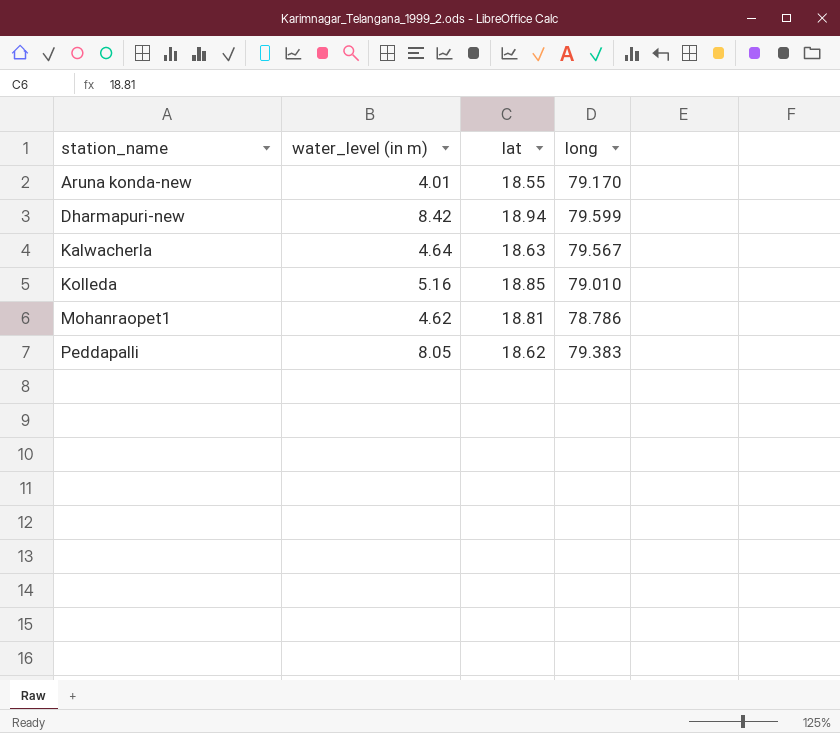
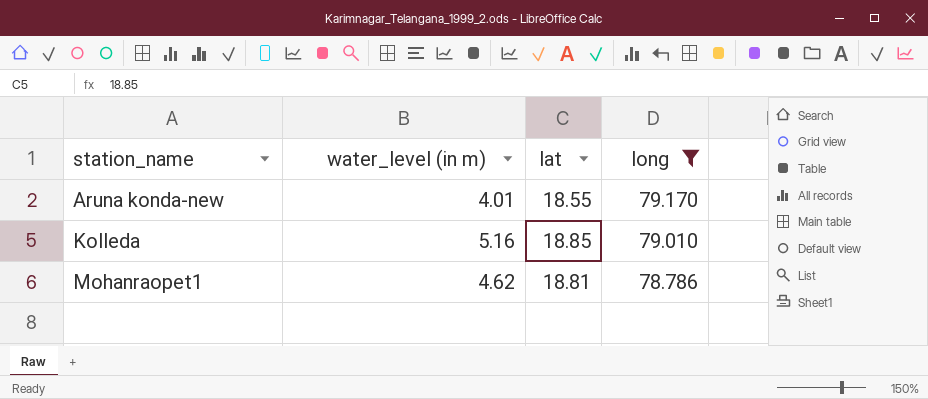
filter: none -> long <= 79.170

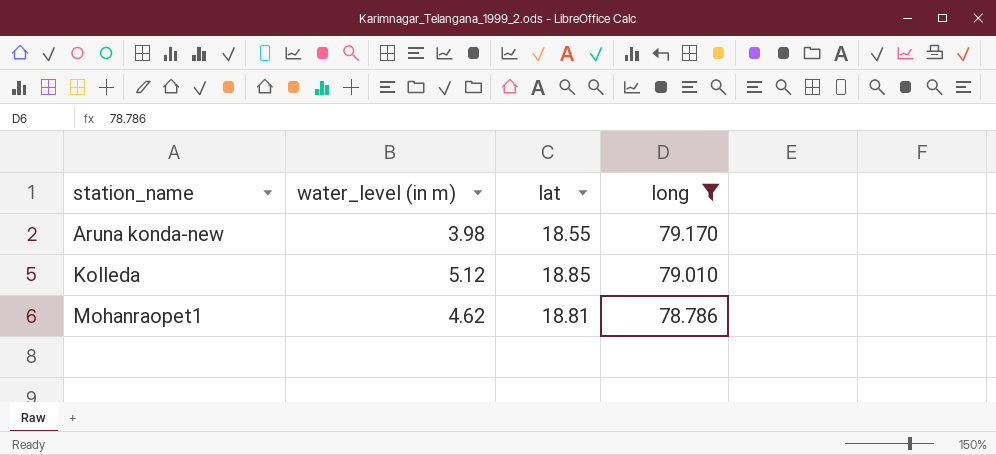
Aruna konda-new | water_level (in m): 4.01 -> 3.98
Kolleda | water_level (in m): 5.16 -> 5.12

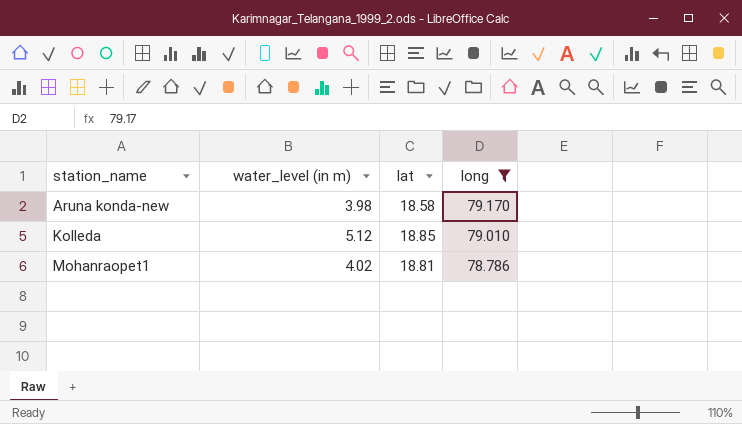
Aruna konda-new | lat: 18.55 -> 18.58
Mohanraopet1 | water_level (in m): 4.62 -> 4.02

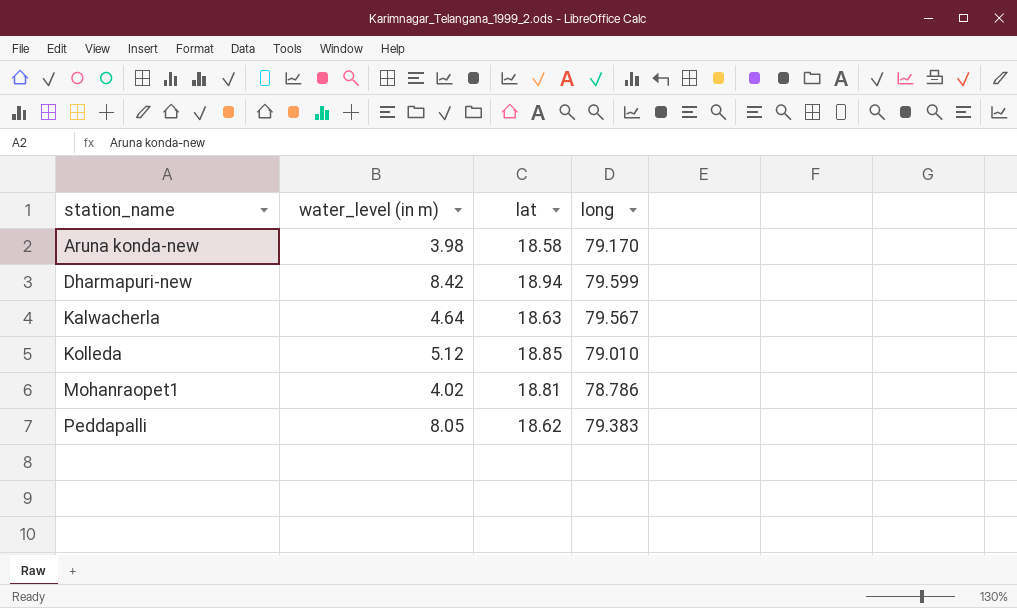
filter: long <= 79.170 -> none

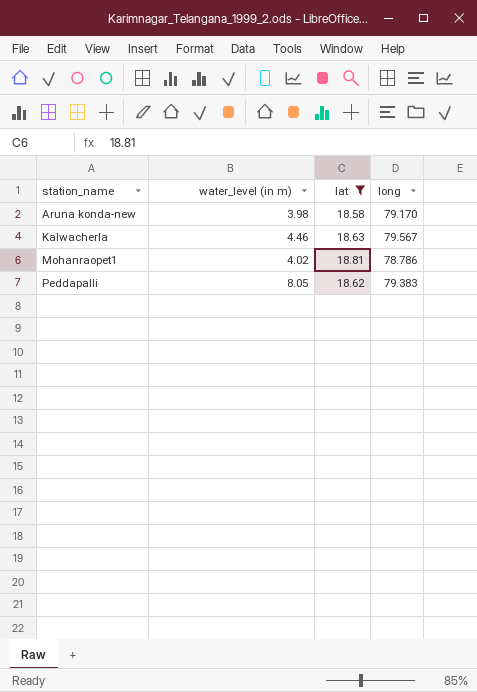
filter: none -> lat <= 18.81
Kalwacherla | water_level (in m): 4.64 -> 4.46

